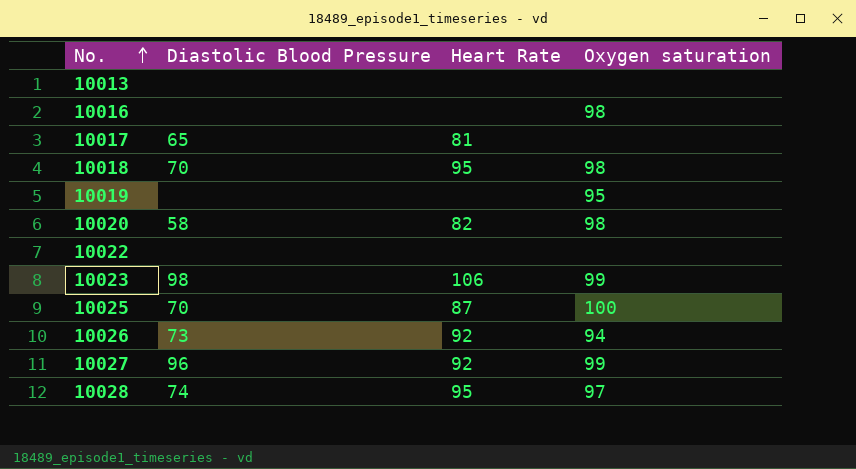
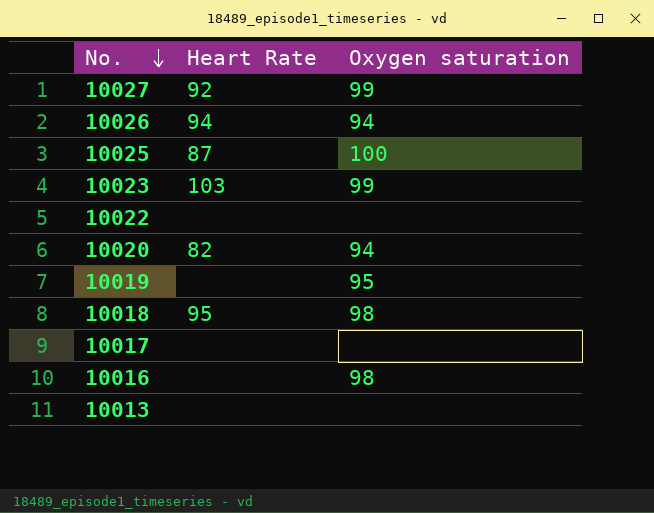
row order: No. ascending -> No. descending
column Diastolic Blood Pressure | position: 2 -> none
row 10028: 74 | 95 | 97 -> none
10026 | Heart Rate: 92 -> 94
10023 | Heart Rate: 106 -> 103
10020 | Oxygen saturation: 98 -> 94
10017 | Heart Rate: 81 -> none

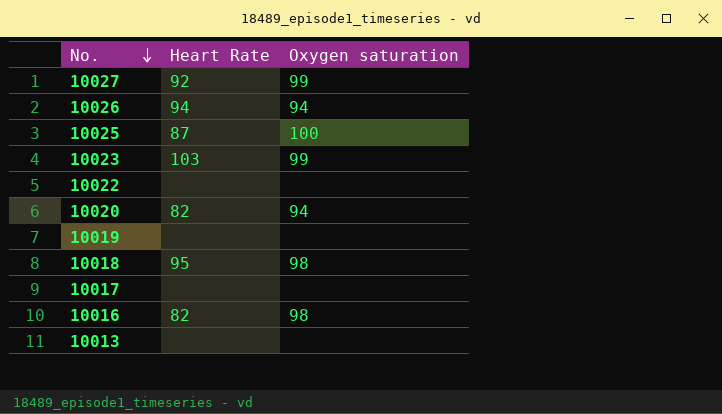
10019 | Oxygen saturation: 95 -> none
10016 | Heart Rate: none -> 82

